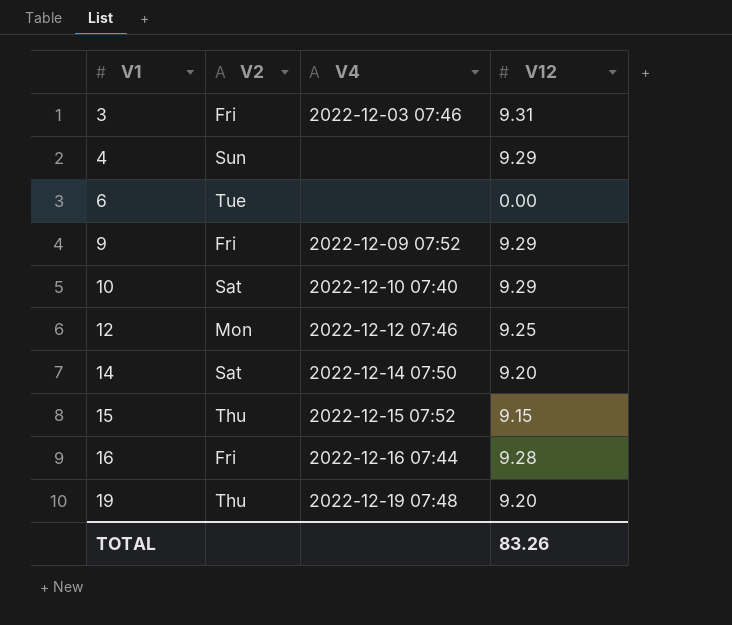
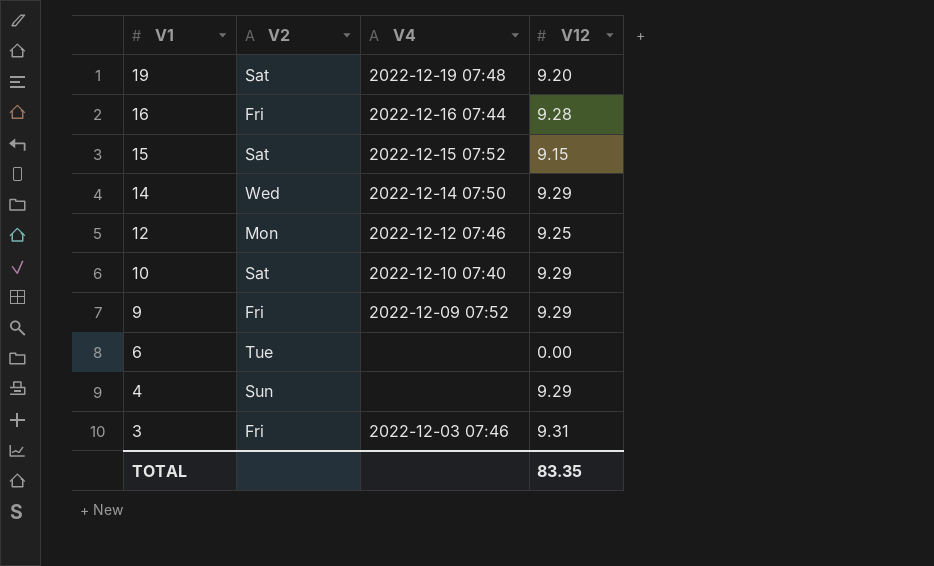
row order: V1 ascending -> V1 descending
19 | V2: Thu -> Sat
15 | V2: Thu -> Sat
14 | V2: Sat -> Wed
14 | V12: 9.20 -> 9.29
TOTAL | V12: 83.26 -> 83.35

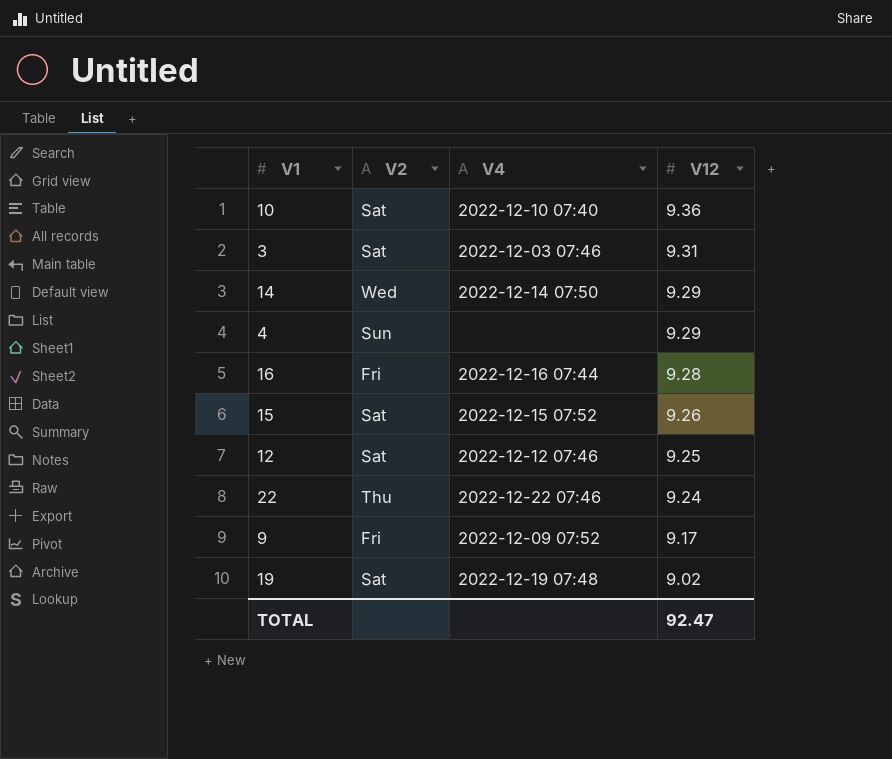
row order: V1 descending -> V12 descending
row 6: Tue | none | 0.00 -> none
10 | V12: 9.29 -> 9.36
3 | V2: Fri -> Sat
15 | V12: 9.15 -> 9.26
12 | V2: Mon -> Sat
row 22: none -> Thu | 2022-12-22 07:46 | 9.24
9 | V12: 9.29 -> 9.17
19 | V12: 9.20 -> 9.02
TOTAL | V12: 83.35 -> 92.47

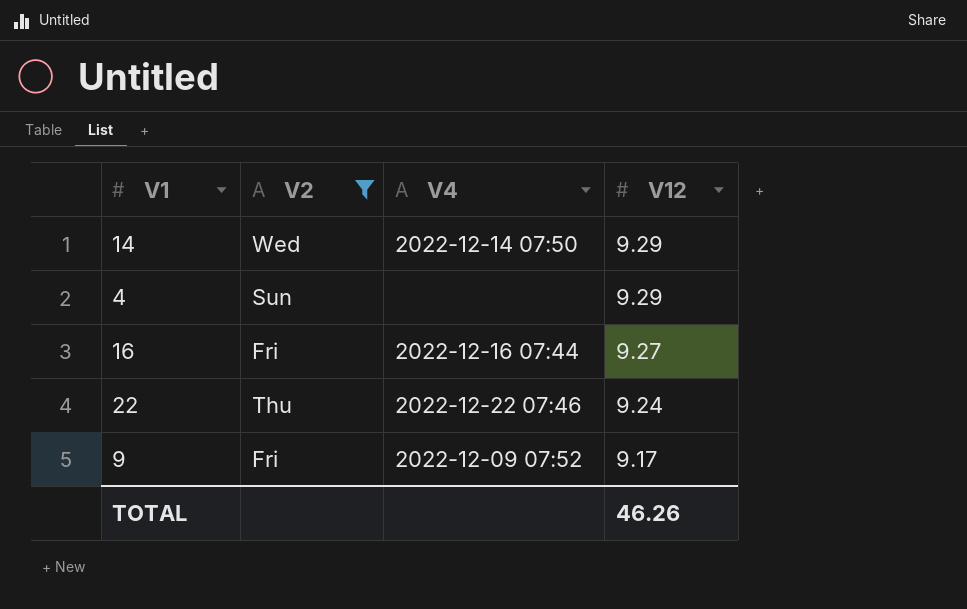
filter: none -> V2 != Sat
16 | V12: 9.28 -> 9.27
TOTAL | V12: 92.47 -> 46.26

